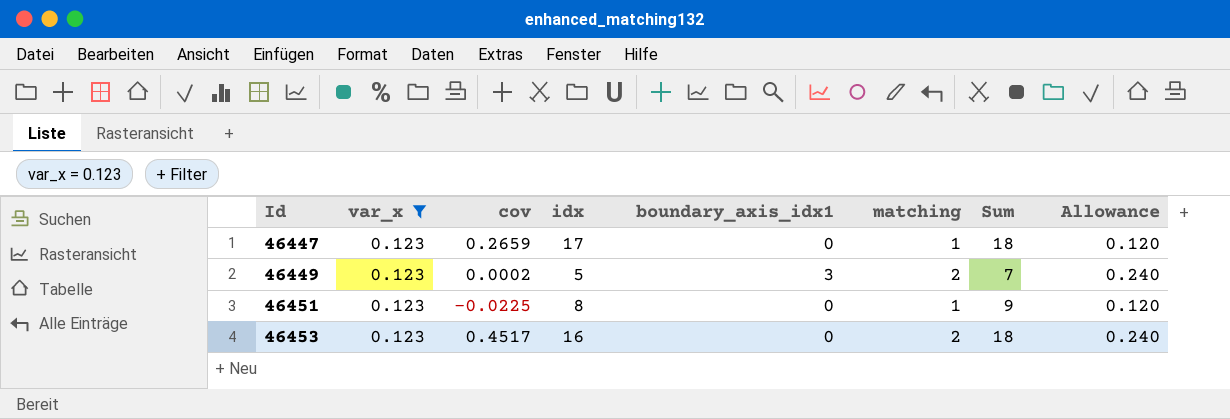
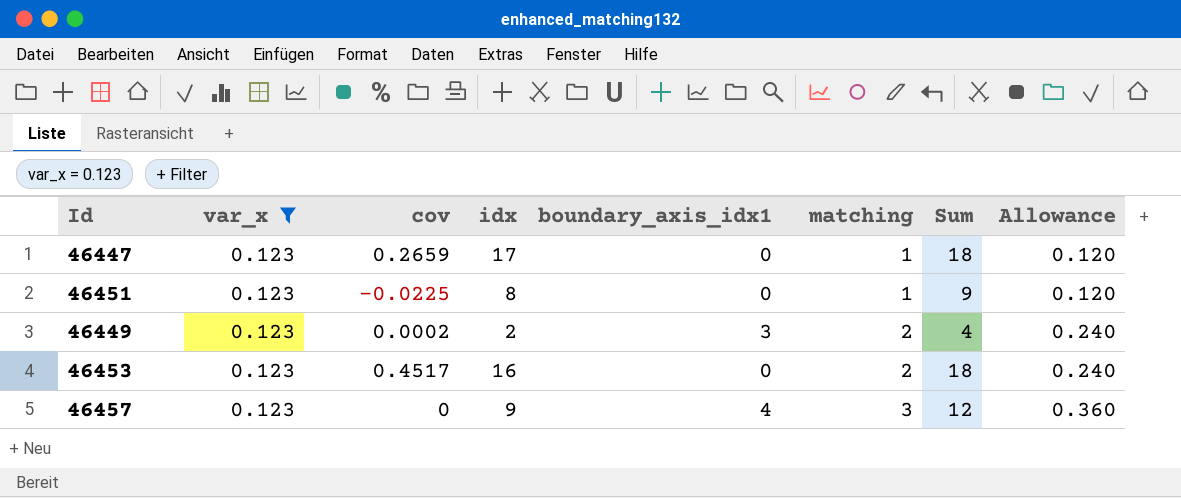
row order: Id ascending -> matching ascending
46449 | idx: 5 -> 2
46449 | Sum: 7 -> 4
row 46457: none -> 0.123 | 0 | 9 | 4 | 3 | 12 | 0.360

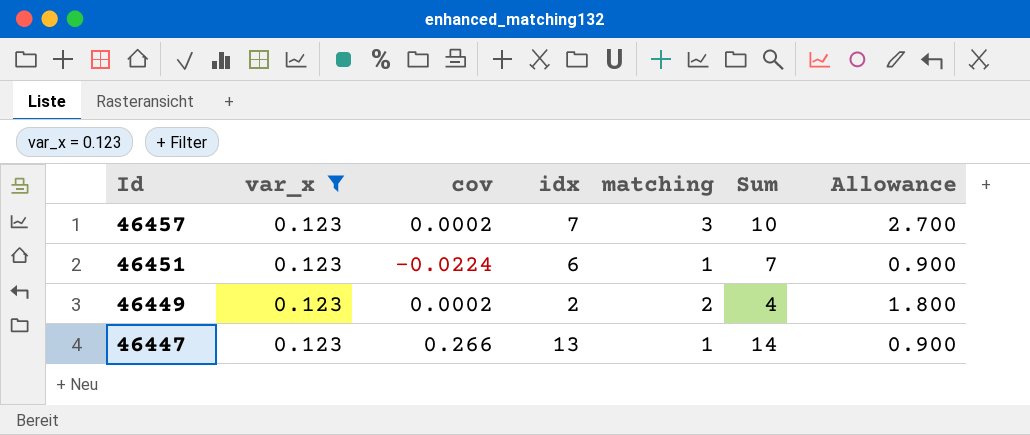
row order: matching ascending -> Id descending
column boundary_axis_idx1 | position: 5 -> none
column Allowance | formula: [matching] * 0.12 -> [matching] * 0.9
row 46453: 0.123 | 0.4517 | 16 | 0 | 2 | 18 | 0.240 -> none
46457 | cov: 0 -> 0.0002
46457 | idx: 9 -> 7
46457 | Sum: 12 -> 10
46451 | cov: -0.0225 -> -0.0224
46451 | idx: 8 -> 6
46451 | Sum: 9 -> 7
46447 | cov: 0.2659 -> 0.266
46447 | idx: 17 -> 13
46447 | Sum: 18 -> 14

